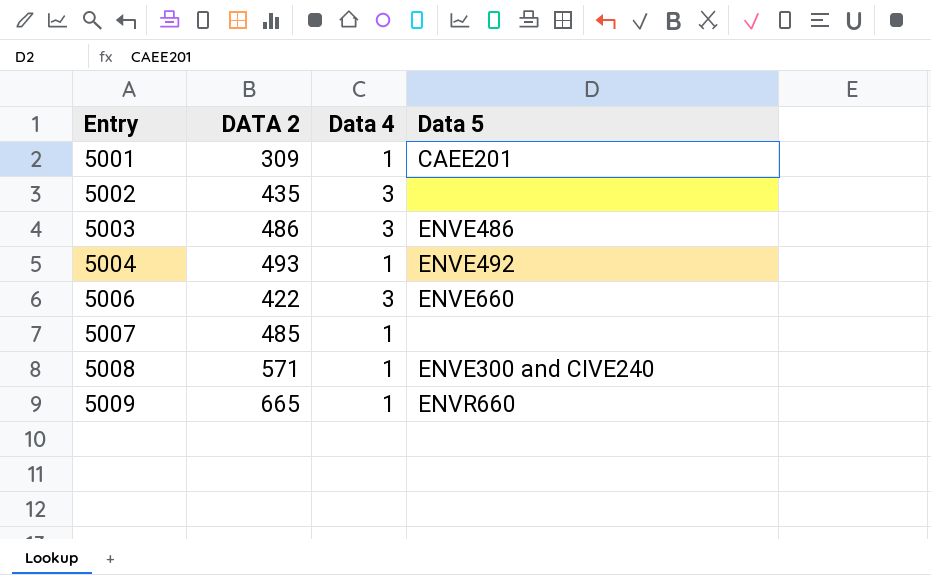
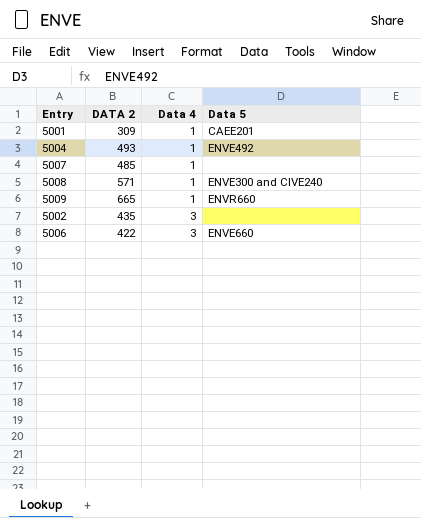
row order: Entry ascending -> Data 4 ascending
row 5003: 486 | 3 | ENVE486 -> none

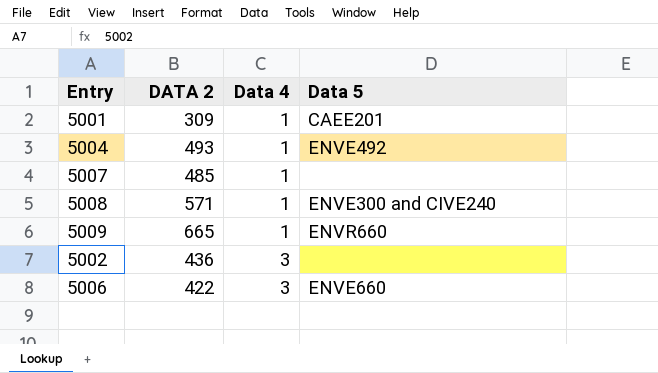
5002 | DATA 2: 435 -> 436

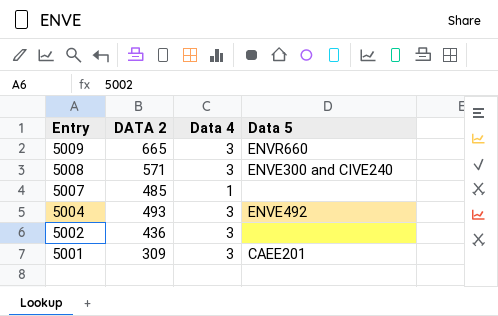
row order: Data 4 ascending -> Entry descending
row 5006: 422 | 3 | ENVE660 -> none
5009 | Data 4: 1 -> 3
5008 | Data 4: 1 -> 3
5004 | Data 4: 1 -> 3
5001 | Data 4: 1 -> 3

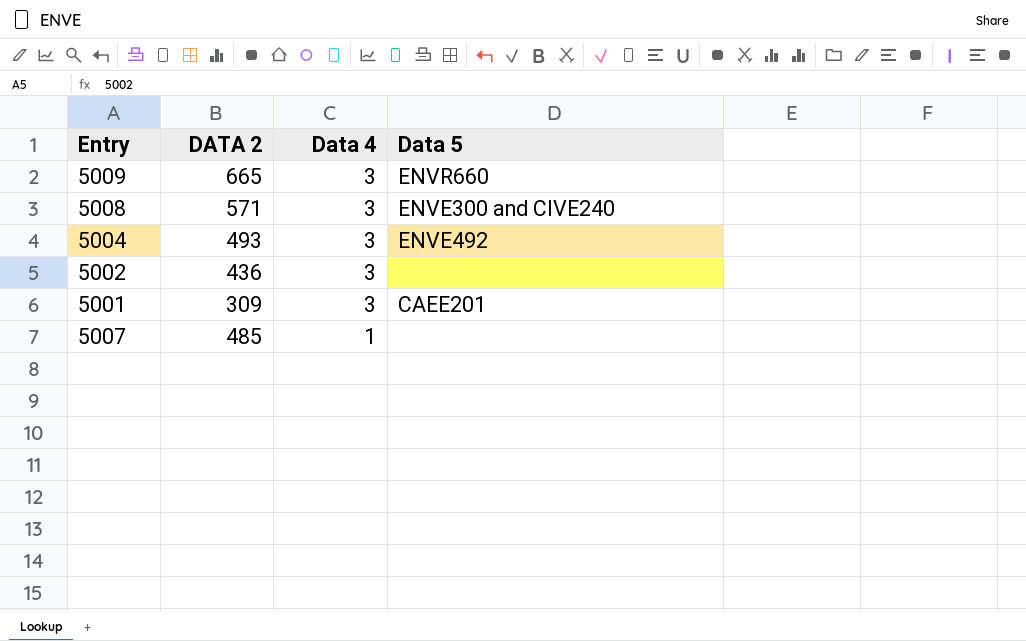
row order: Entry descending -> Data 4 descending

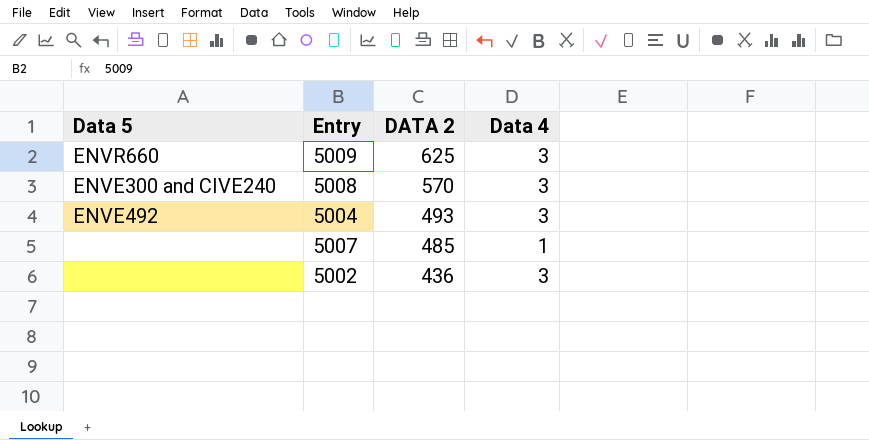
row order: Data 4 descending -> DATA 2 descending
column Data 5 | position: 4 -> 1
row 5001: 309 | 3 | CAEE201 -> none
5009 | DATA 2: 665 -> 625
5008 | DATA 2: 571 -> 570

